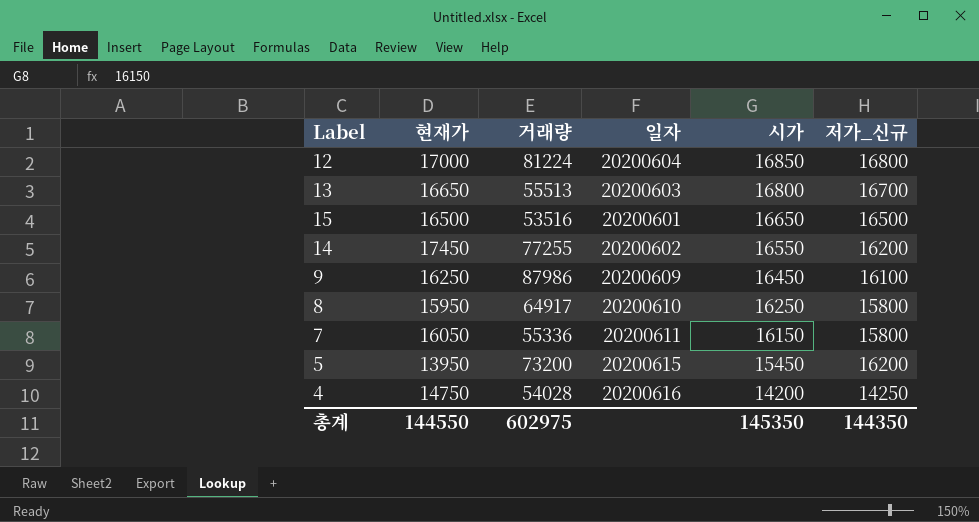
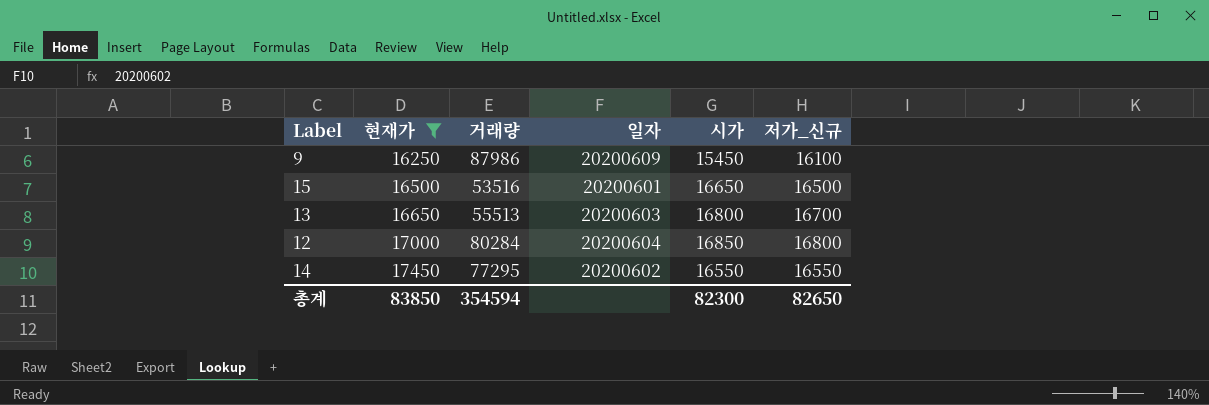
filter: none -> 현재가 >= 16250
row order: 시가 descending -> 현재가 ascending
9 | 시가: 16450 -> 15450
12 | 거래량: 81224 -> 80284
14 | 거래량: 77255 -> 77295
14 | 저가_신규: 16200 -> 16550
총계 | 현재가: 144550 -> 83850
총계 | 거래량: 602975 -> 354594
총계 | 시가: 145350 -> 82300
총계 | 저가_신규: 144350 -> 82650

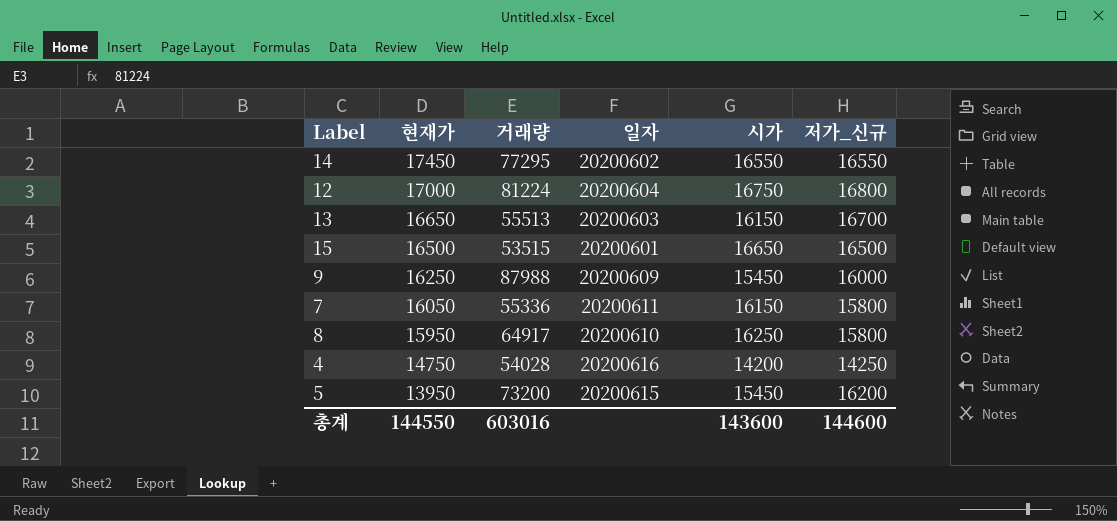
filter: 현재가 >= 16250 -> none
row order: 현재가 ascending -> 현재가 descending
12 | 거래량: 80284 -> 81224
12 | 시가: 16850 -> 16750
13 | 시가: 16800 -> 16150
15 | 거래량: 53516 -> 53515
9 | 거래량: 87986 -> 87988
9 | 저가_신규: 16100 -> 16000
총계 | 현재가: 83850 -> 144550
총계 | 거래량: 354594 -> 603016
총계 | 시가: 82300 -> 143600
총계 | 저가_신규: 82650 -> 144600

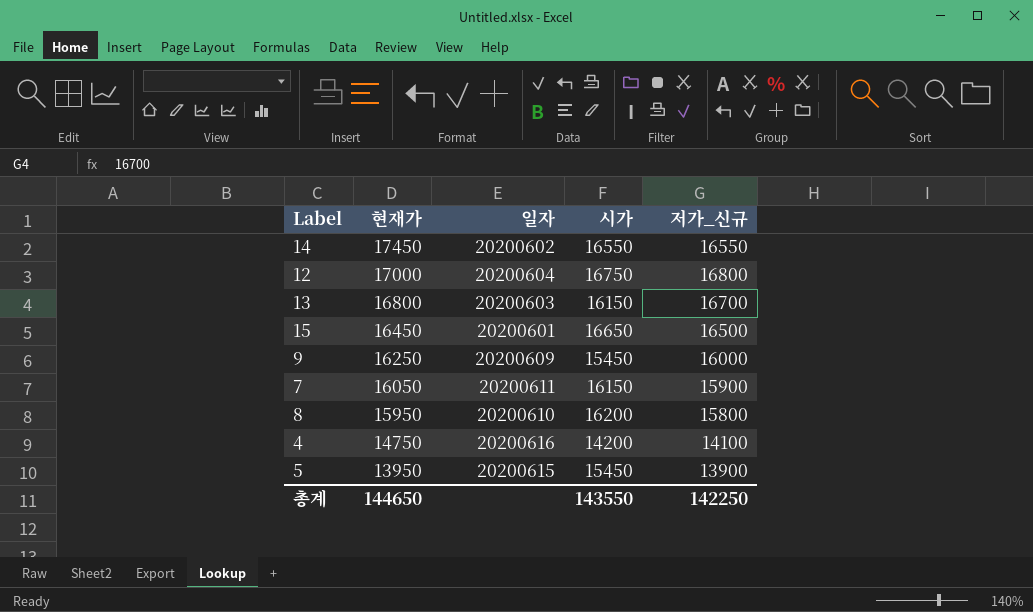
column 거래량 | position: 3 -> none
13 | 현재가: 16650 -> 16800
15 | 현재가: 16500 -> 16450
7 | 저가_신규: 15800 -> 15900
8 | 시가: 16250 -> 16200
4 | 저가_신규: 14250 -> 14100
5 | 저가_신규: 16200 -> 13900
총계 | 현재가: 144550 -> 144650
총계 | 시가: 143600 -> 143550
총계 | 저가_신규: 144600 -> 142250

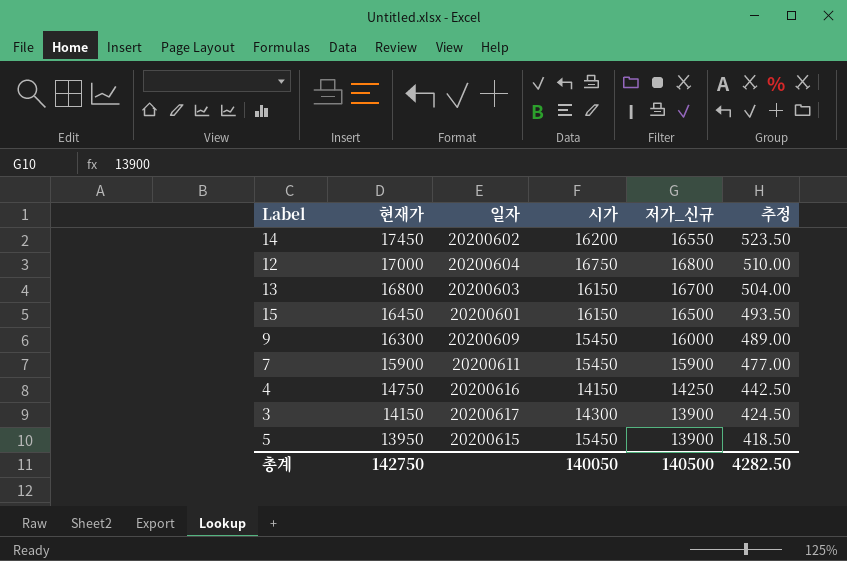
column 추정 | formula: none -> [현재가] * 0.03
row 8: 15950 | 20200610 | 16200 | 15800 -> none
14 | 시가: 16550 -> 16200
15 | 시가: 16650 -> 16150
9 | 현재가: 16250 -> 16300
7 | 현재가: 16050 -> 15900
7 | 시가: 16150 -> 15450
4 | 시가: 14200 -> 14150
4 | 저가_신규: 14100 -> 14250
row 3: none -> 14150 | 20200617 | 14300 | 13900 | 424.50
총계 | 현재가: 144650 -> 142750
총계 | 시가: 143550 -> 140050
총계 | 저가_신규: 142250 -> 140500

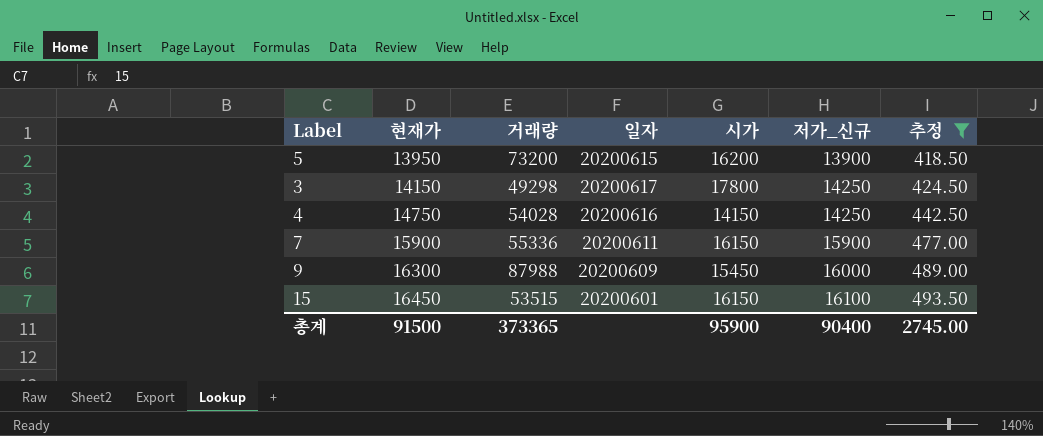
filter: none -> 추정 <= 493.50
row order: 현재가 descending -> 현재가 ascending
column 거래량 | position: none -> 3
5 | 시가: 15450 -> 16200
3 | 시가: 14300 -> 17800
3 | 저가_신규: 13900 -> 14250
7 | 시가: 15450 -> 16150
15 | 저가_신규: 16500 -> 16100
총계 | 현재가: 142750 -> 91500
총계 | 시가: 140050 -> 95900
총계 | 저가_신규: 140500 -> 90400
총계 | 추정: 4282.50 -> 2745.00

